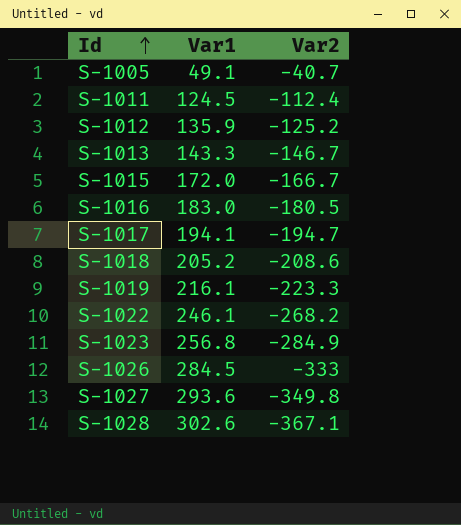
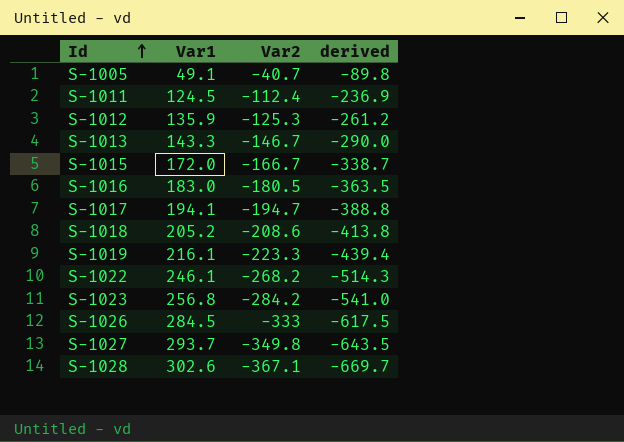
column derived | formula: none -> [Var2] - [Var1]
S-1012 | Var2: -125.2 -> -125.3
S-1023 | Var2: -284.9 -> -284.2
S-1027 | Var1: 293.6 -> 293.7

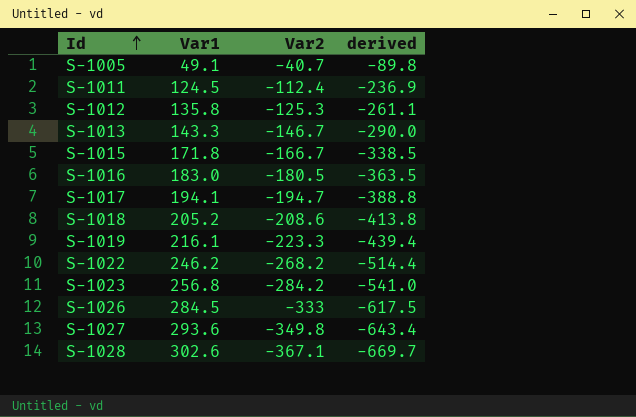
S-1012 | Var1: 135.9 -> 135.8
S-1012 | derived: -261.2 -> -261.1
S-1015 | Var1: 172.0 -> 171.8
S-1015 | derived: -338.7 -> -338.5
S-1022 | Var1: 246.1 -> 246.2
S-1022 | derived: -514.3 -> -514.4
S-1027 | Var1: 293.7 -> 293.6
S-1027 | derived: -643.5 -> -643.4

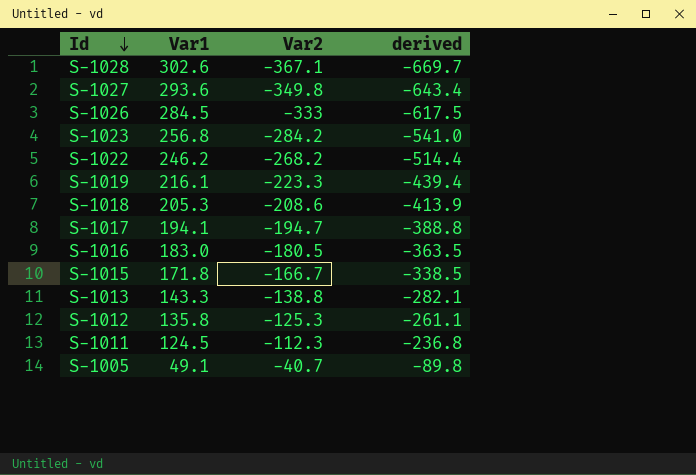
row order: Id ascending -> Id descending
S-1018 | Var1: 205.2 -> 205.3
S-1018 | derived: -413.8 -> -413.9
S-1013 | Var2: -146.7 -> -138.8
S-1013 | derived: -290.0 -> -282.1
S-1011 | Var2: -112.4 -> -112.3
S-1011 | derived: -236.9 -> -236.8

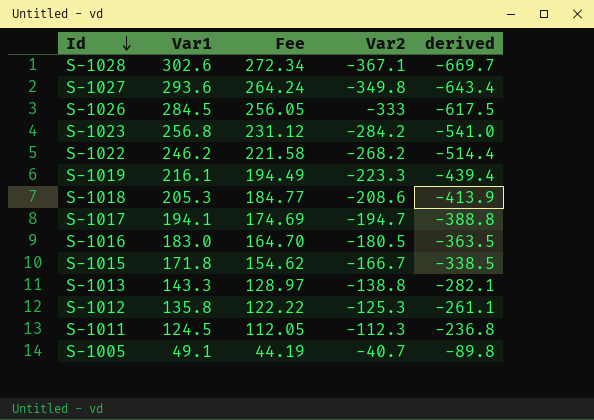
column Fee | formula: none -> [Var1] * 0.9

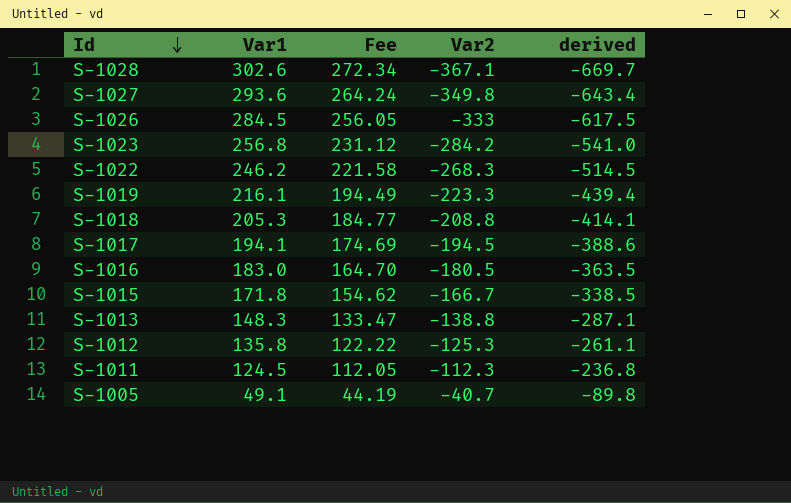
S-1022 | Var2: -268.2 -> -268.3
S-1022 | derived: -514.4 -> -514.5
S-1018 | Var2: -208.6 -> -208.8
S-1018 | derived: -413.9 -> -414.1
S-1017 | Var2: -194.7 -> -194.5
S-1017 | derived: -388.8 -> -388.6
S-1013 | Var1: 143.3 -> 148.3
S-1013 | Fee: 128.97 -> 133.47
S-1013 | derived: -282.1 -> -287.1

